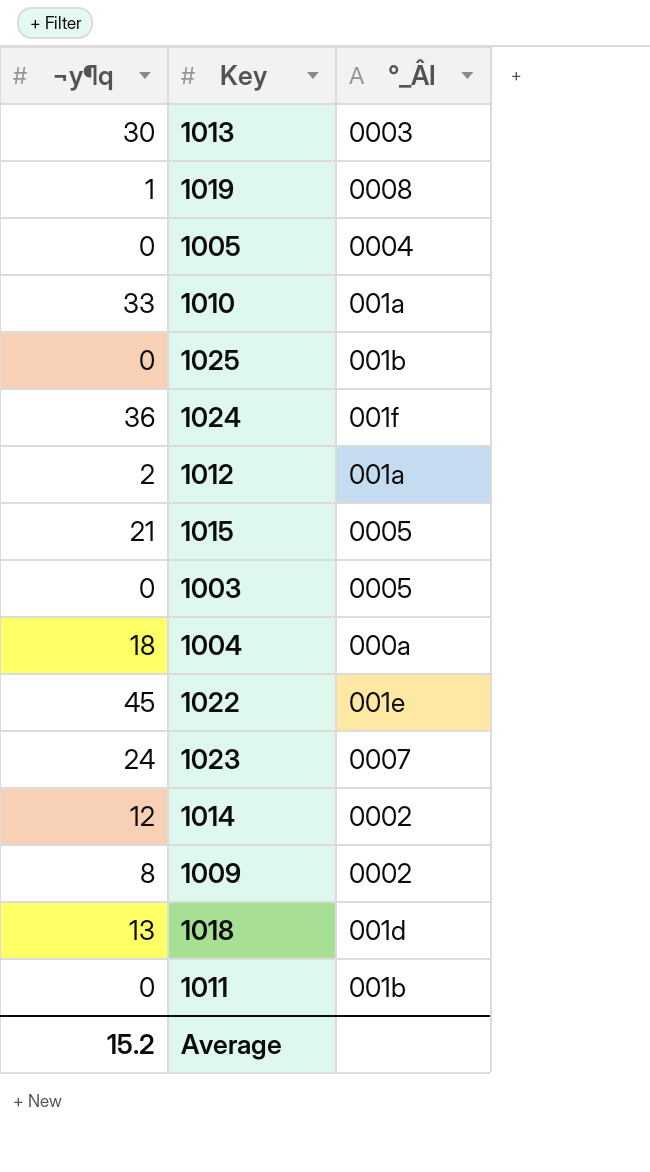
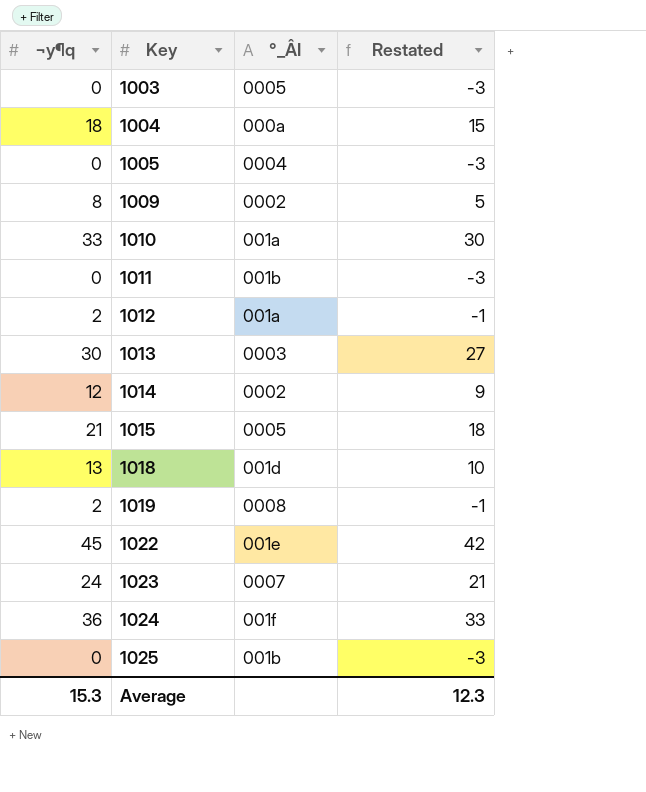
row order: none -> Key ascending
column Restated | formula: none -> [¬y¶q] - 3
1019 | ¬y¶q: 1 -> 2
Average | ¬y¶q: 15.2 -> 15.3

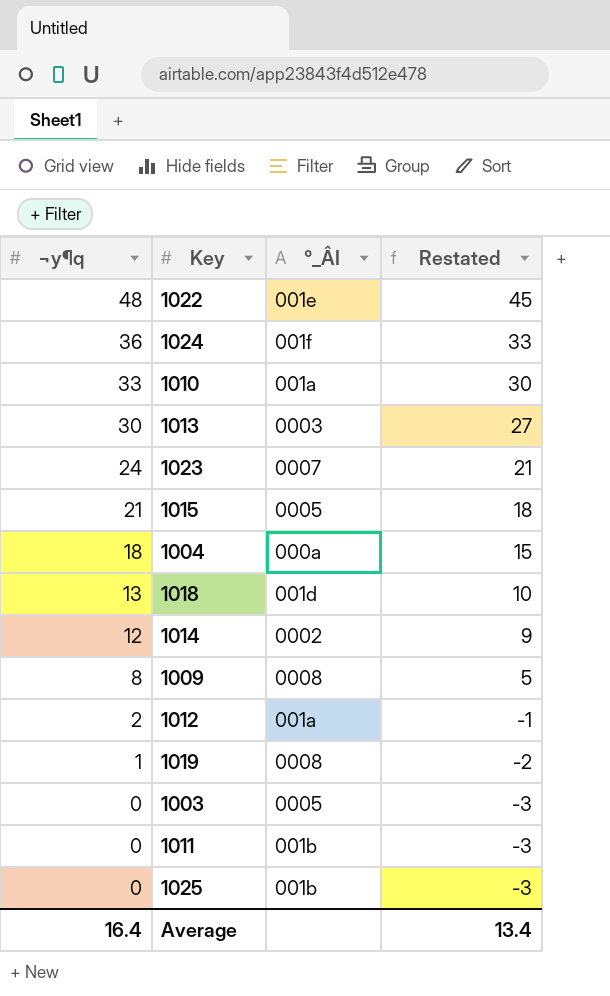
row order: Key ascending -> ¬y¶q descending
row 1005: 0 | 0004 | -3 -> none
1022 | ¬y¶q: 45 -> 48
1022 | Restated: 42 -> 45
1009 | °_ÂI: 0002 -> 0008
1019 | ¬y¶q: 2 -> 1
1019 | Restated: -1 -> -2
Average | ¬y¶q: 15.3 -> 16.4
Average | Restated: 12.3 -> 13.4

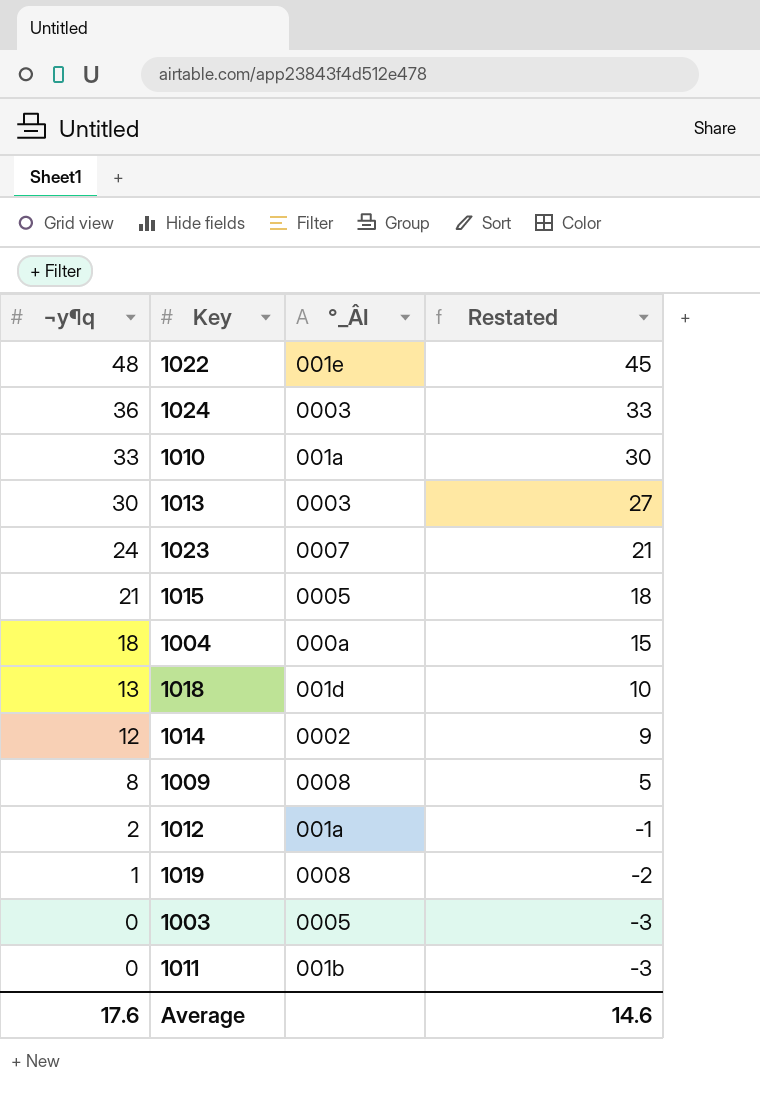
row 1025: 0 | 001b | -3 -> none
1024 | °_ÂI: 001f -> 0003
Average | ¬y¶q: 16.4 -> 17.6
Average | Restated: 13.4 -> 14.6

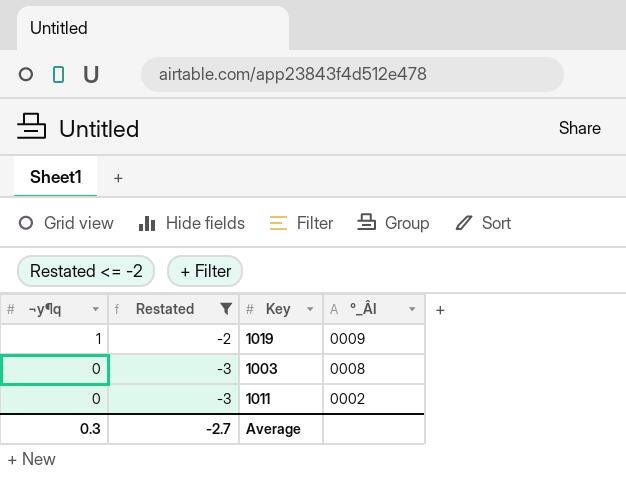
filter: none -> Restated <= -2
column Restated | position: 4 -> 2
1019 | °_ÂI: 0008 -> 0009
1003 | °_ÂI: 0005 -> 0008
1011 | °_ÂI: 001b -> 0002
Average | ¬y¶q: 17.6 -> 0.3
Average | Restated: 14.6 -> -2.7

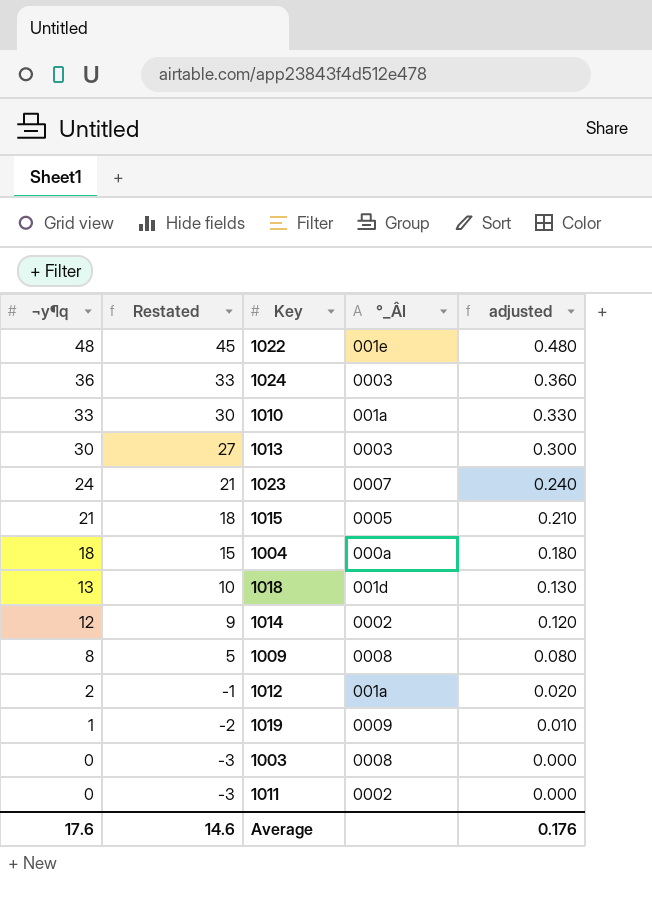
filter: Restated <= -2 -> none
column adjusted | formula: none -> [¬y¶q] * 0.01
Average | ¬y¶q: 0.3 -> 17.6
Average | Restated: -2.7 -> 14.6

